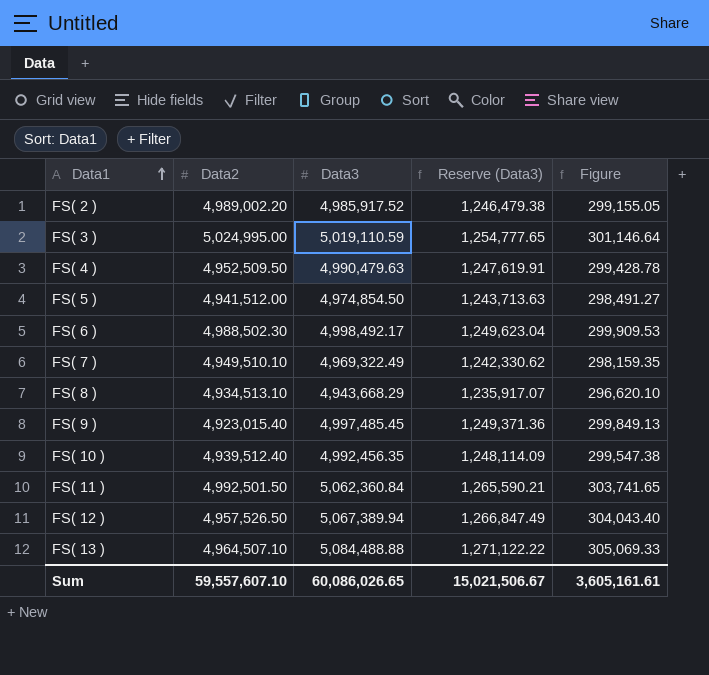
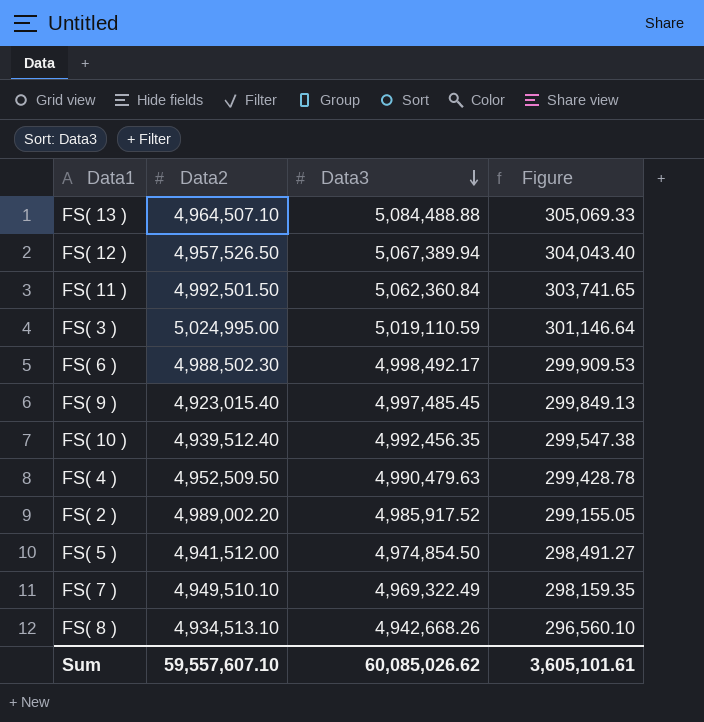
row order: Data1 ascending -> Data3 descending
column Reserve (Data3) | formula: [Data3] * 0.25 -> none
FS( 8 ) | Data3: 4,943,668.29 -> 4,942,668.26
FS( 8 ) | Figure: 296,620.10 -> 296,560.10
Sum | Data3: 60,086,026.65 -> 60,085,026.62
Sum | Figure: 3,605,161.61 -> 3,605,101.61

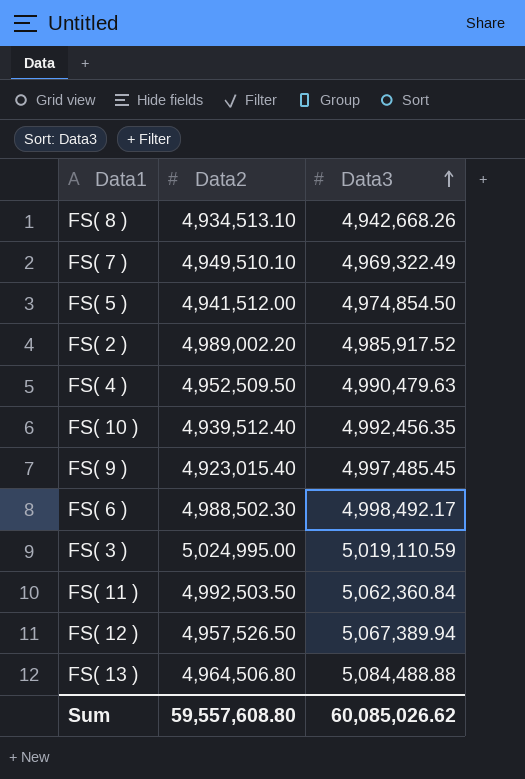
row order: Data3 descending -> Data3 ascending
column Figure | formula: [Data3] * 0.06 -> none
FS( 11 ) | Data2: 4,992,501.50 -> 4,992,503.50
FS( 13 ) | Data2: 4,964,507.10 -> 4,964,506.80
Sum | Data2: 59,557,607.10 -> 59,557,608.80

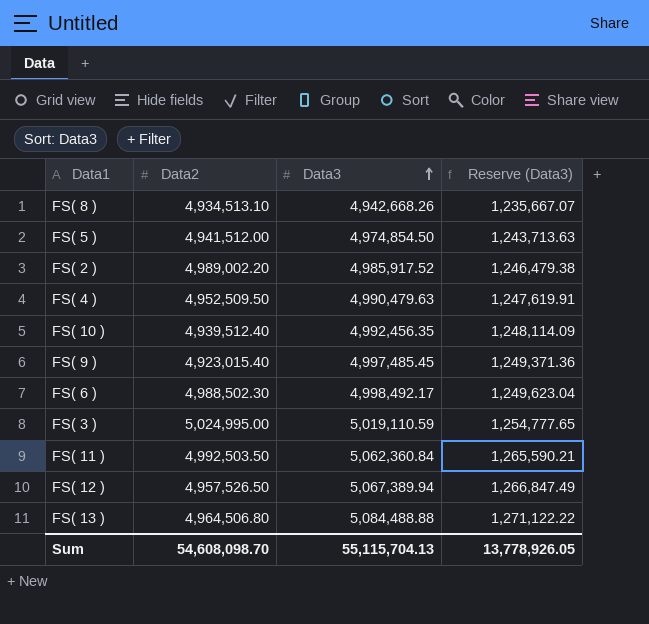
column Reserve (Data3) | formula: none -> [Data3] * 0.25
row FS( 7 ): 4,949,510.10 | 4,969,322.49 -> none
Sum | Data2: 59,557,608.80 -> 54,608,098.70
Sum | Data3: 60,085,026.62 -> 55,115,704.13

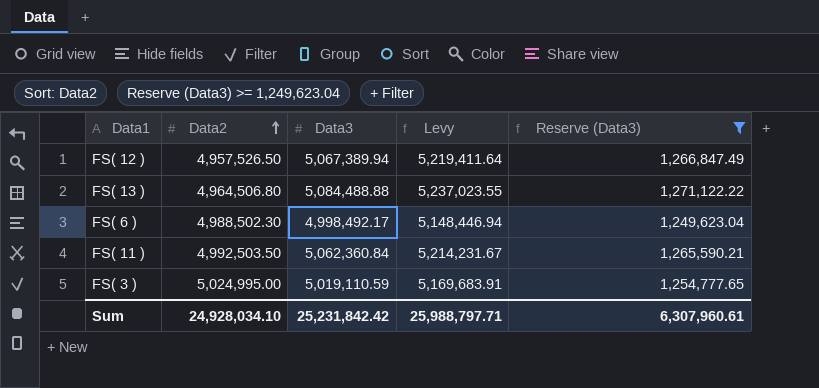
filter: none -> Reserve (Data3) >= 1,249,623.04
row order: Data3 ascending -> Data2 ascending
column Levy | formula: none -> [Data3] * 1.03
Sum | Data2: 54,608,098.70 -> 24,928,034.10
Sum | Data3: 55,115,704.13 -> 25,231,842.42
Sum | Reserve (Data3): 13,778,926.05 -> 6,307,960.61

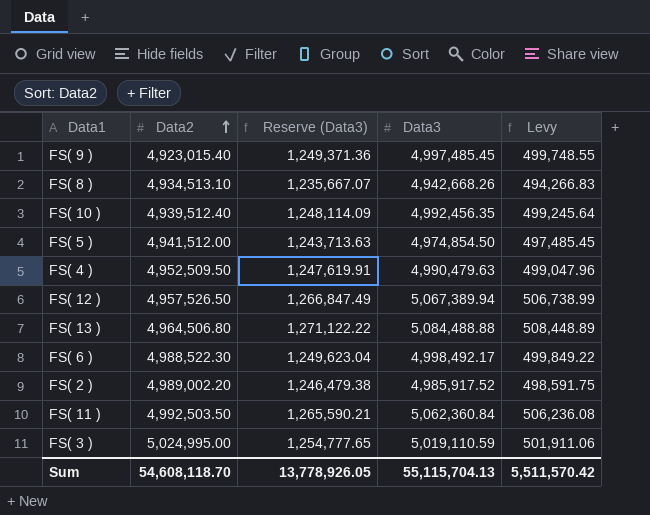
filter: Reserve (Data3) >= 1,249,623.04 -> none
column Reserve (Data3) | position: 5 -> 3
column Levy | formula: [Data3] * 1.03 -> [Data3] * 0.1
FS( 6 ) | Data2: 4,988,502.30 -> 4,988,522.30
Sum | Data2: 24,928,034.10 -> 54,608,118.70
Sum | Reserve (Data3): 6,307,960.61 -> 13,778,926.05
Sum | Data3: 25,231,842.42 -> 55,115,704.13
Sum | Levy: 25,988,797.71 -> 5,511,570.42

